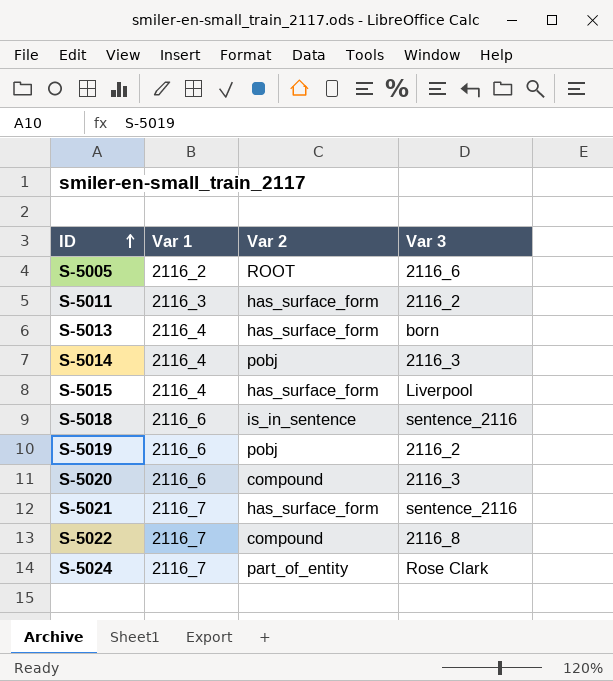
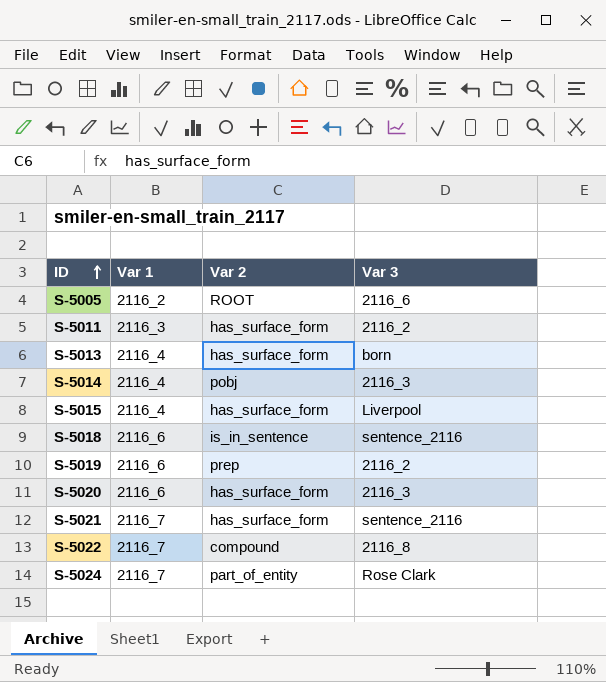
S-5019 | Var 2: pobj -> prep
S-5020 | Var 2: compound -> has_surface_form

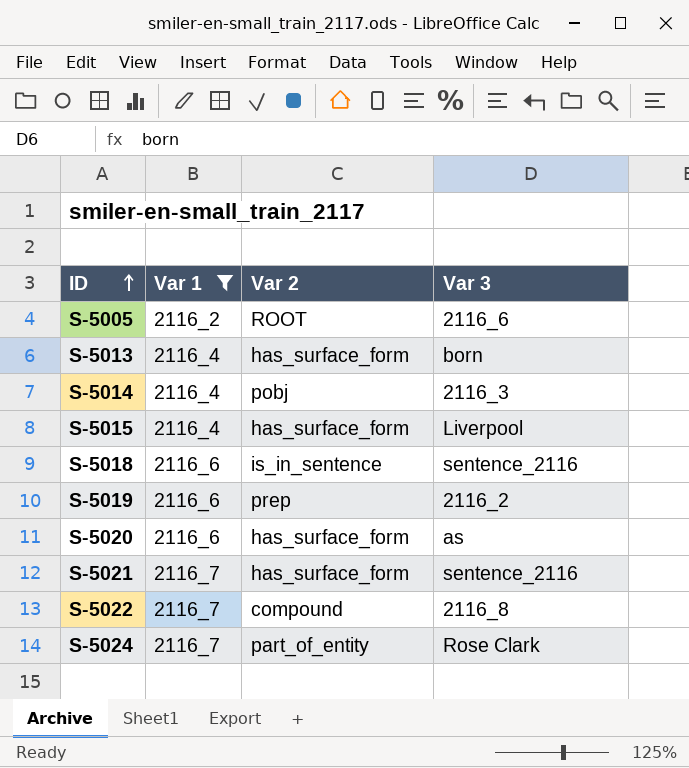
filter: none -> Var 1 != 2116_3
S-5020 | Var 3: 2116_3 -> as

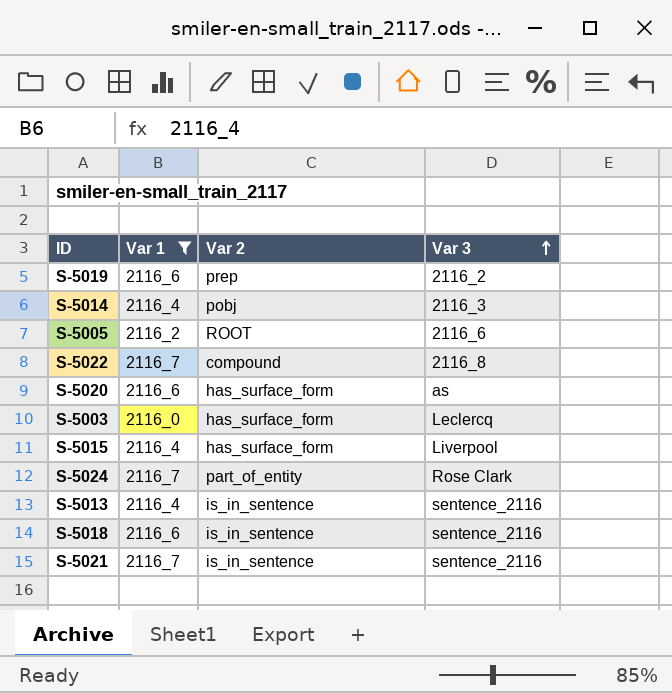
row order: ID ascending -> Var 3 ascending
row S-5003: none -> 2116_0 | has_surface_form | Leclercq
S-5013 | Var 2: has_surface_form -> is_in_sentence
S-5013 | Var 3: born -> sentence_2116
S-5021 | Var 2: has_surface_form -> is_in_sentence

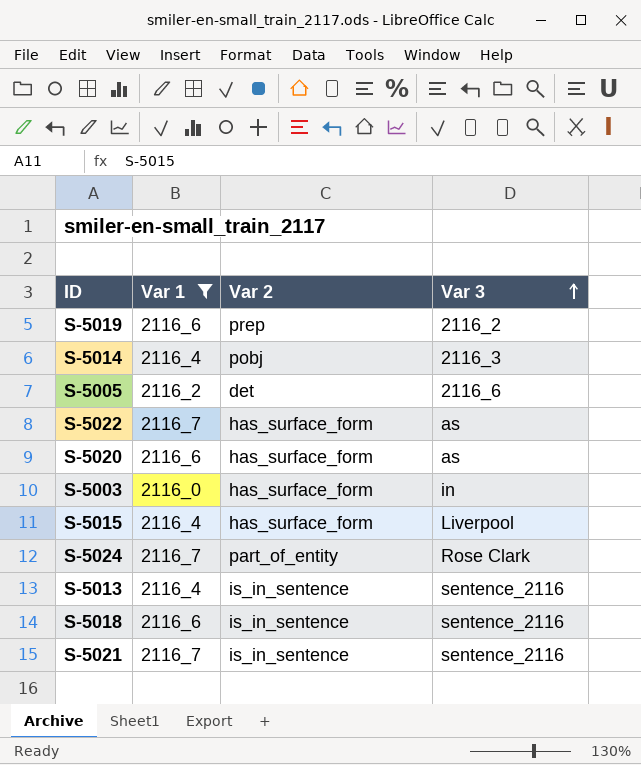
S-5005 | Var 2: ROOT -> det
S-5022 | Var 2: compound -> has_surface_form
S-5022 | Var 3: 2116_8 -> as
S-5003 | Var 3: Leclercq -> in

